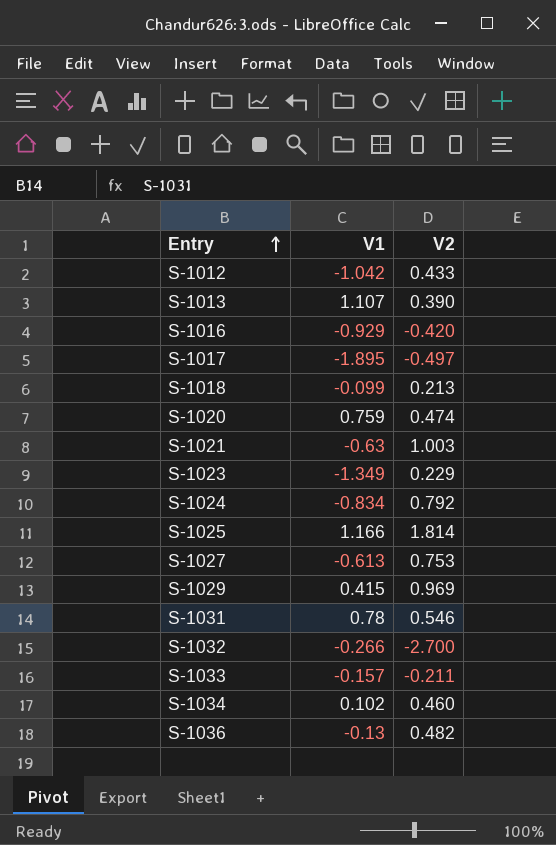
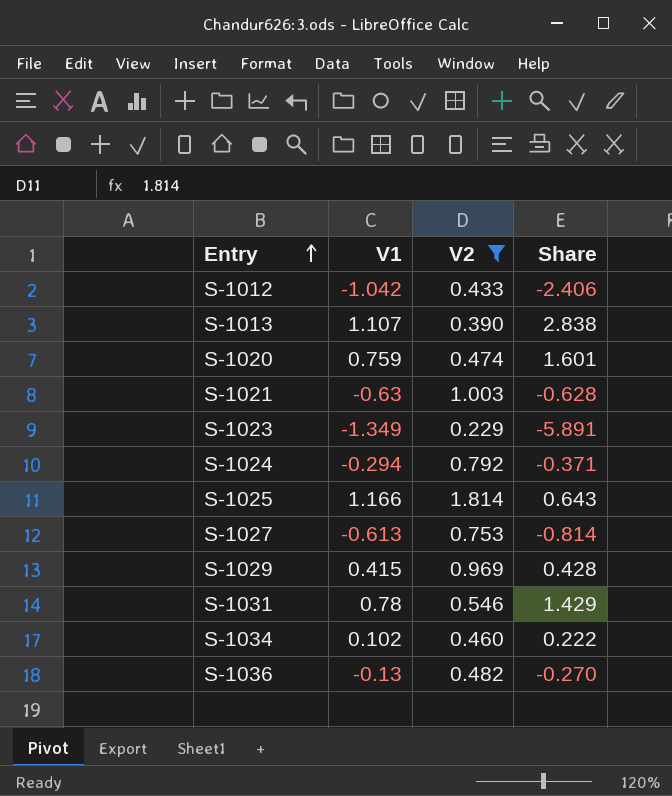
filter: none -> V2 >= 0.229
column Share | formula: none -> [V1] / [V2]
S-1024 | V1: -0.834 -> -0.294

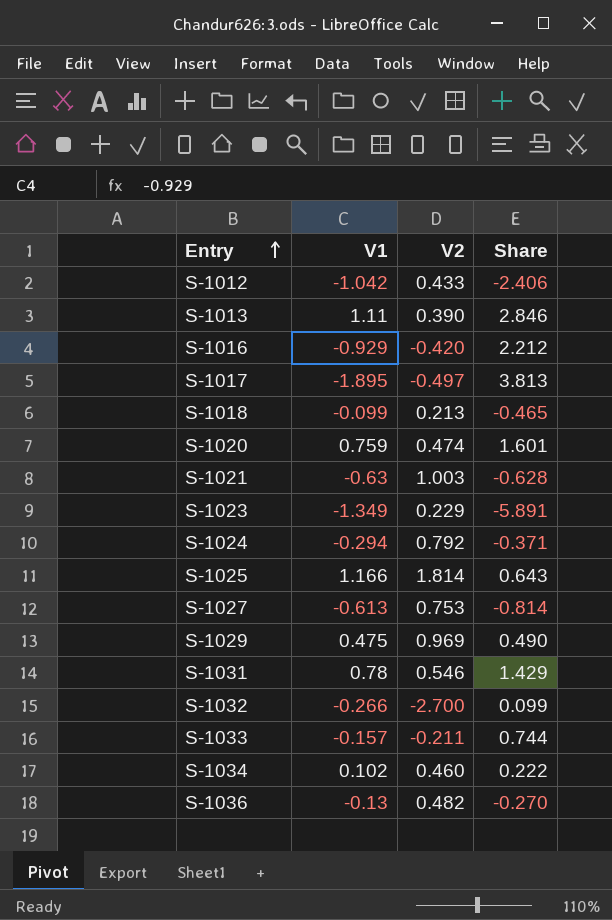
filter: V2 >= 0.229 -> none
S-1013 | V1: 1.107 -> 1.11
S-1013 | Share: 2.838 -> 2.846
S-1029 | V1: 0.415 -> 0.475
S-1029 | Share: 0.428 -> 0.490

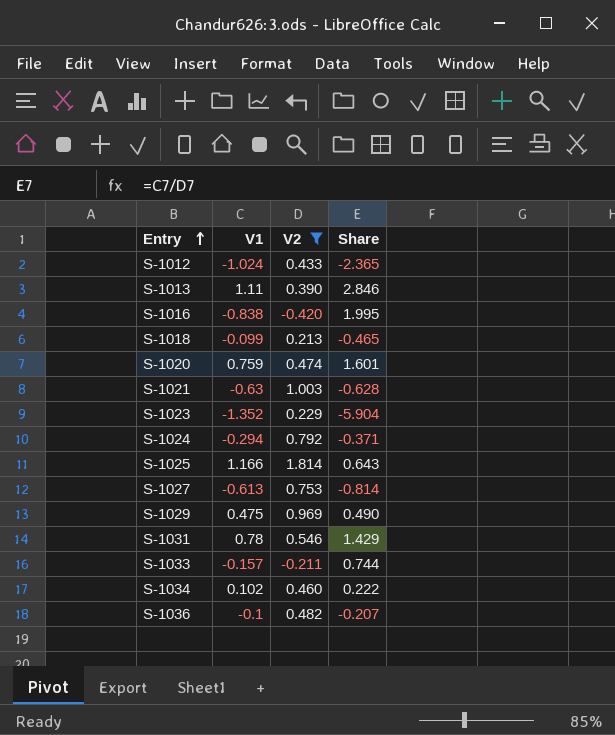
filter: none -> V2 >= -0.420
S-1012 | V1: -1.042 -> -1.024
S-1012 | Share: -2.406 -> -2.365
S-1016 | V1: -0.929 -> -0.838
S-1016 | Share: 2.212 -> 1.995
S-1023 | V1: -1.349 -> -1.352
S-1023 | Share: -5.891 -> -5.904
S-1036 | V1: -0.13 -> -0.1
S-1036 | Share: -0.270 -> -0.207

